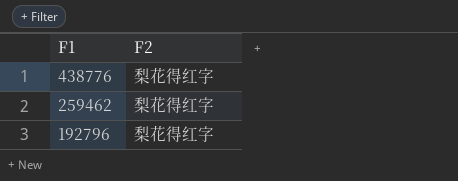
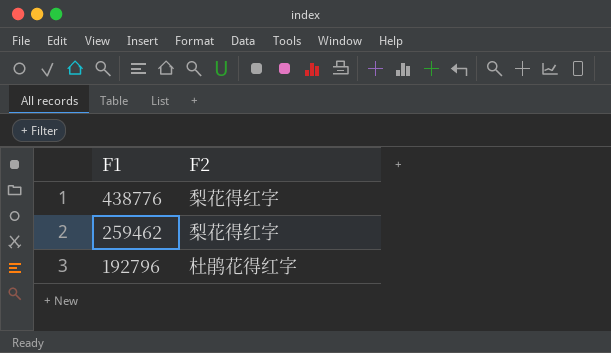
192796 | F2: 梨花得红字 -> 杜鹃花得红字

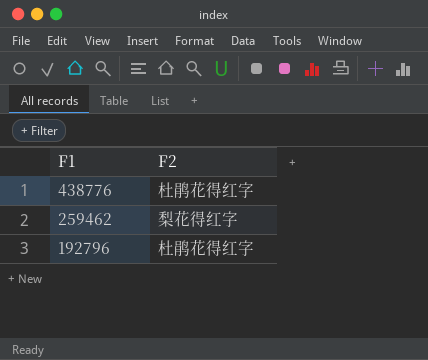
438776 | F2: 梨花得红字 -> 杜鹃花得红字

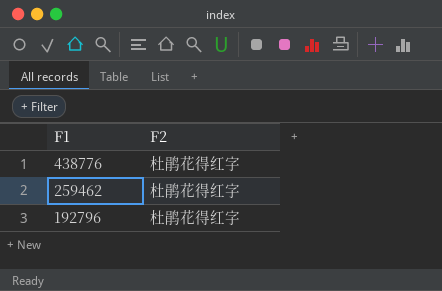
259462 | F2: 梨花得红字 -> 杜鹃花得红字

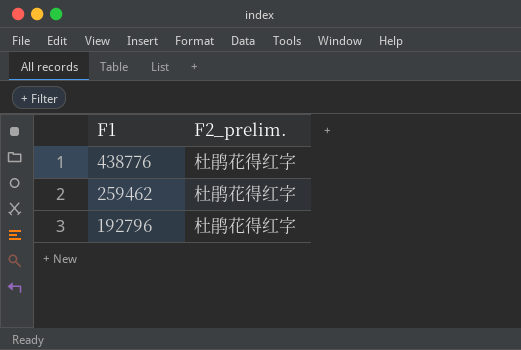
column name: F2 -> F2_prelim.

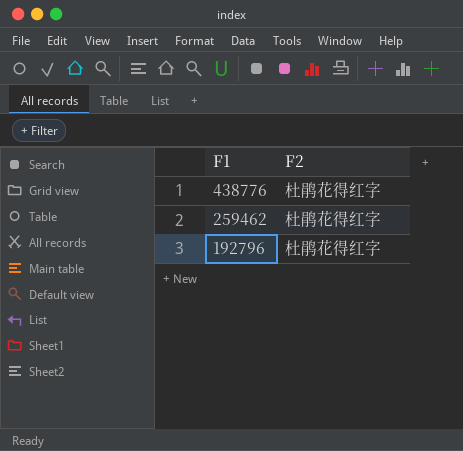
column name: F2_prelim. -> F2

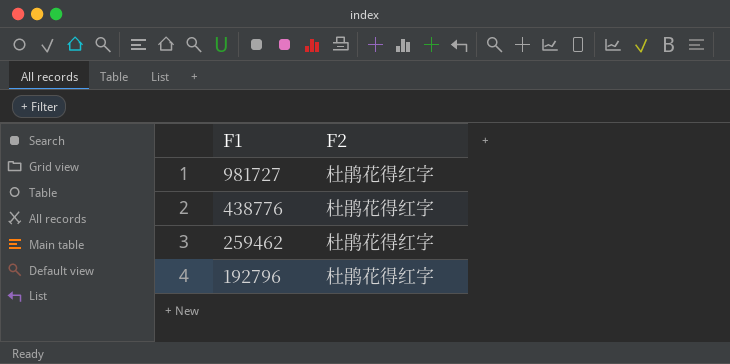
row 981727: none -> 杜鹃花得红字

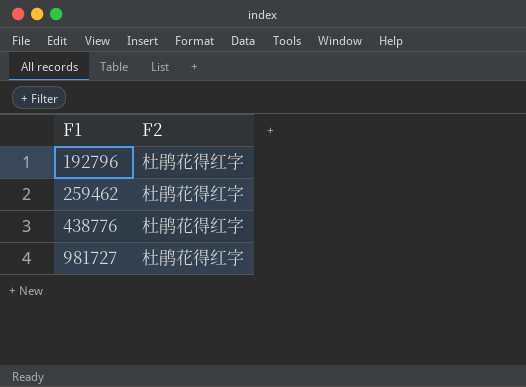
row order: F1 descending -> F1 ascending

